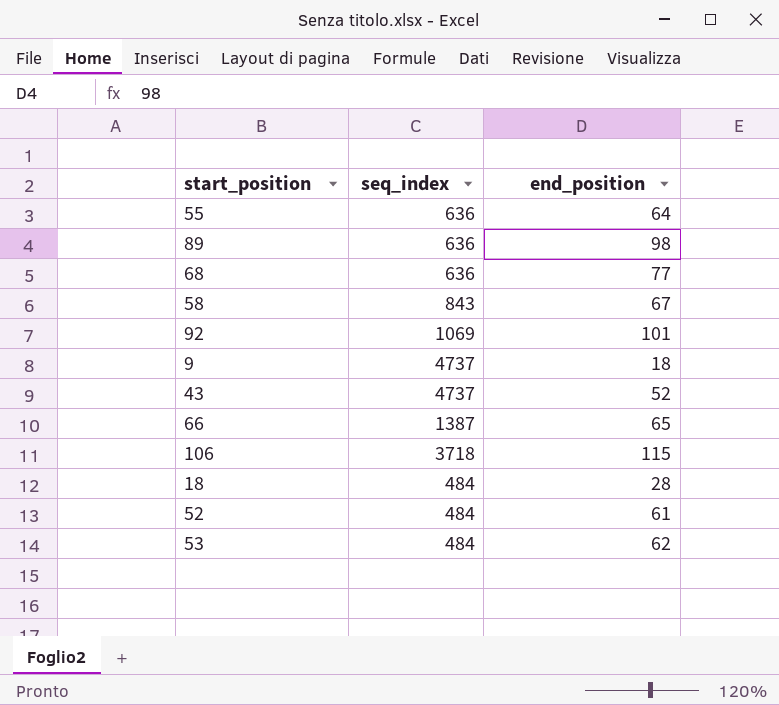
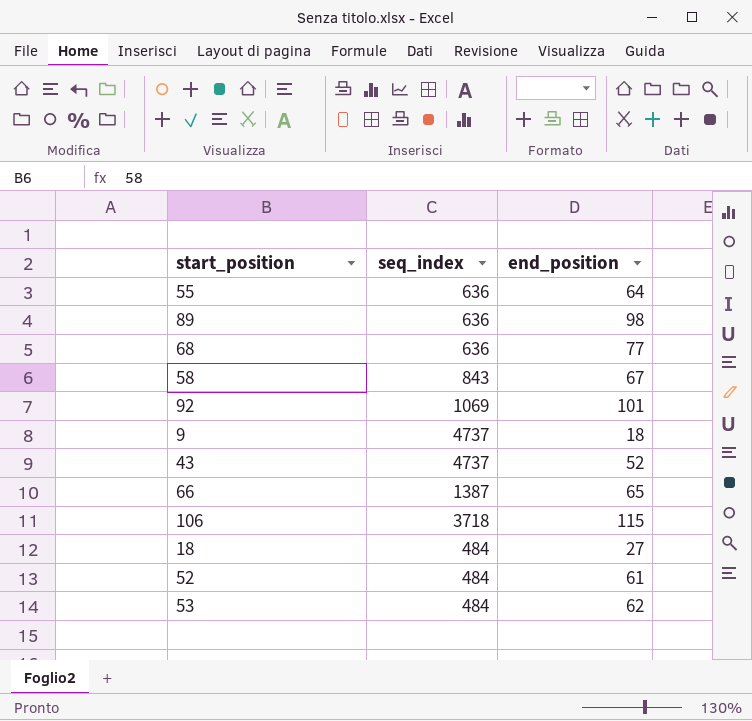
18 | end_position: 28 -> 27

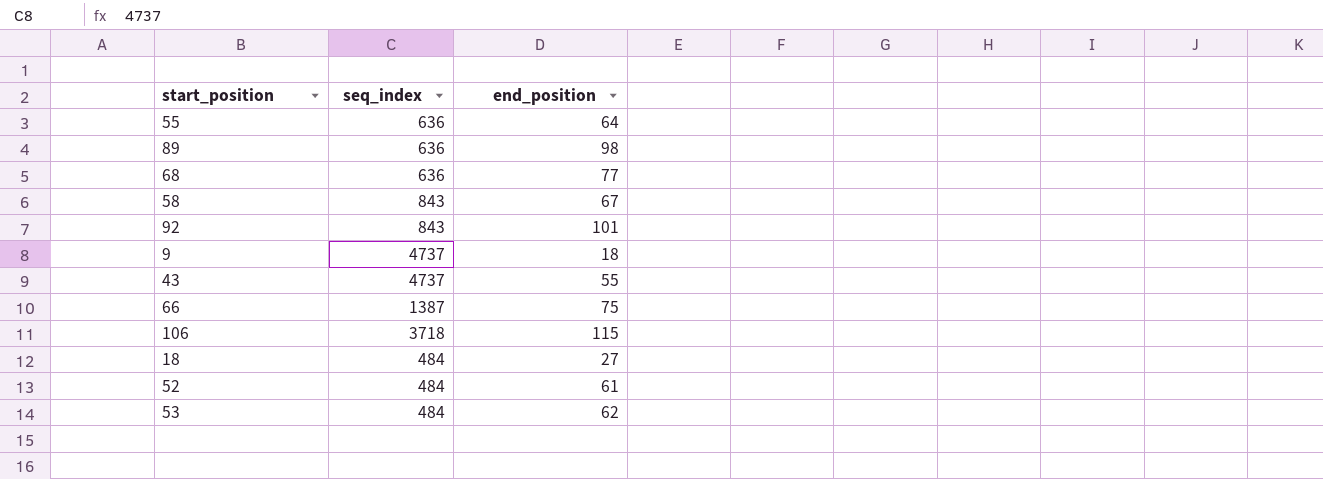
92 | seq_index: 1069 -> 843
43 | end_position: 52 -> 55
66 | end_position: 65 -> 75

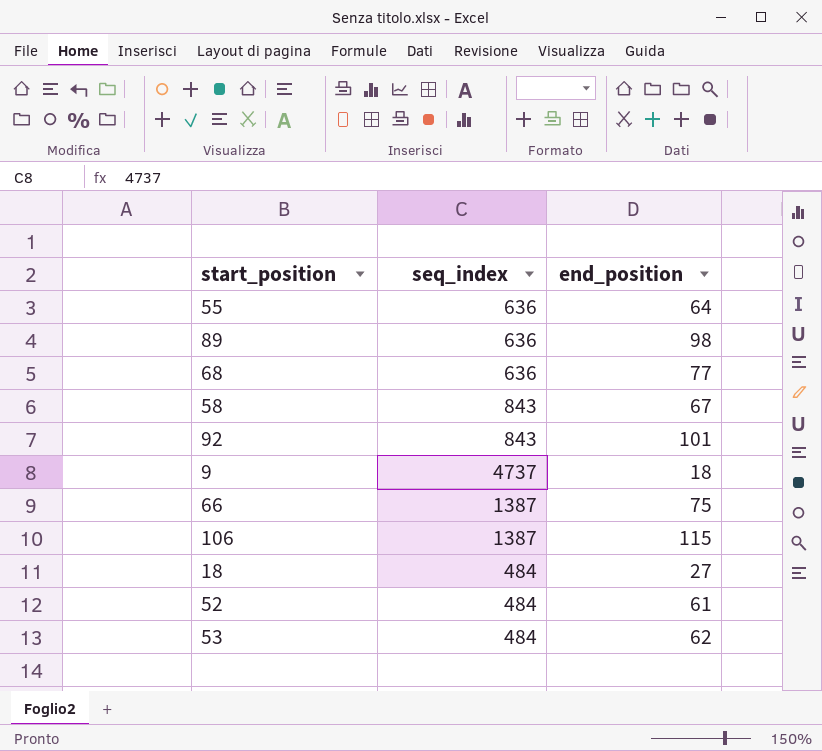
row 43: 4737 | 55 -> none
106 | seq_index: 3718 -> 1387

